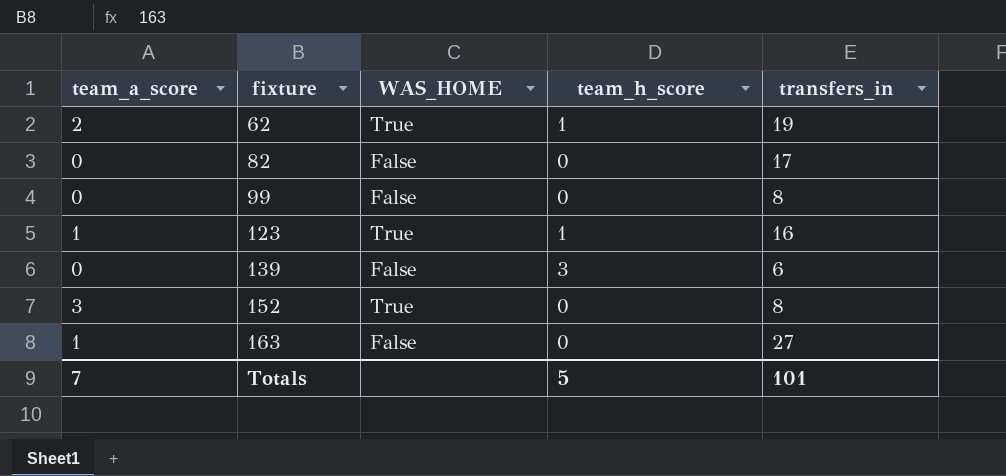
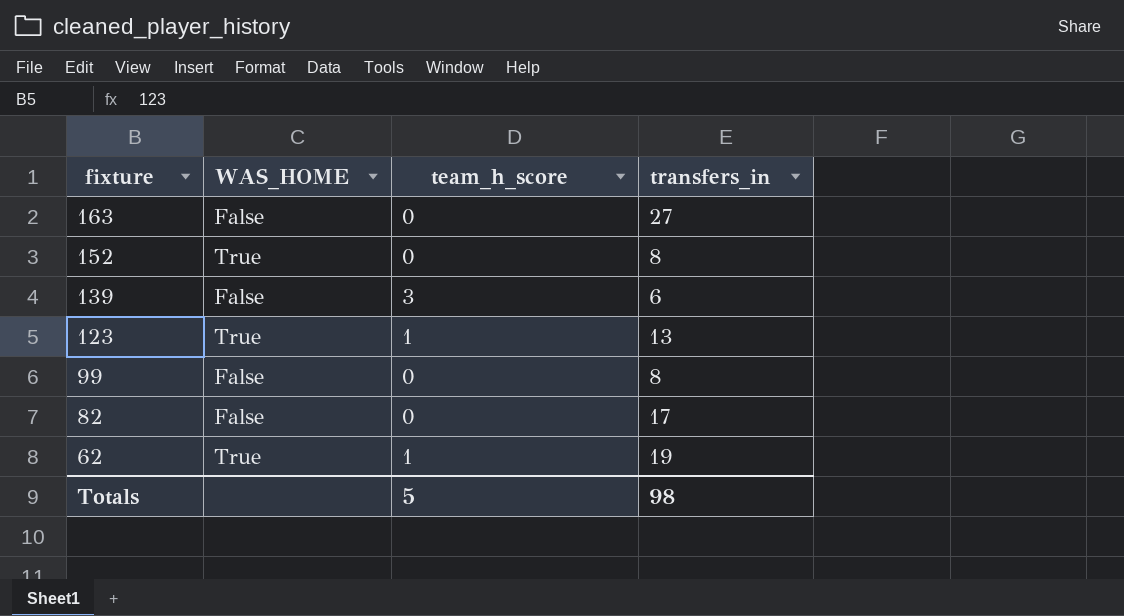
row order: fixture ascending -> fixture descending
column team_a_score | position: 1 -> none
123 | transfers_in: 16 -> 13
Totals | transfers_in: 101 -> 98

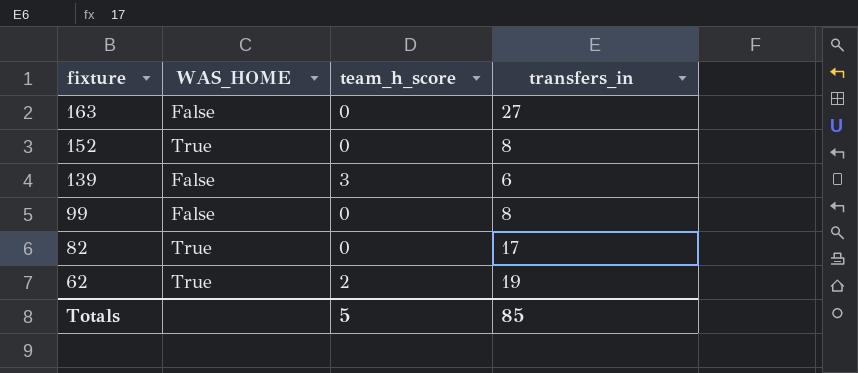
row 123: True | 1 | 13 -> none
82 | WAS_HOME: False -> True
62 | team_h_score: 1 -> 2
Totals | transfers_in: 98 -> 85

